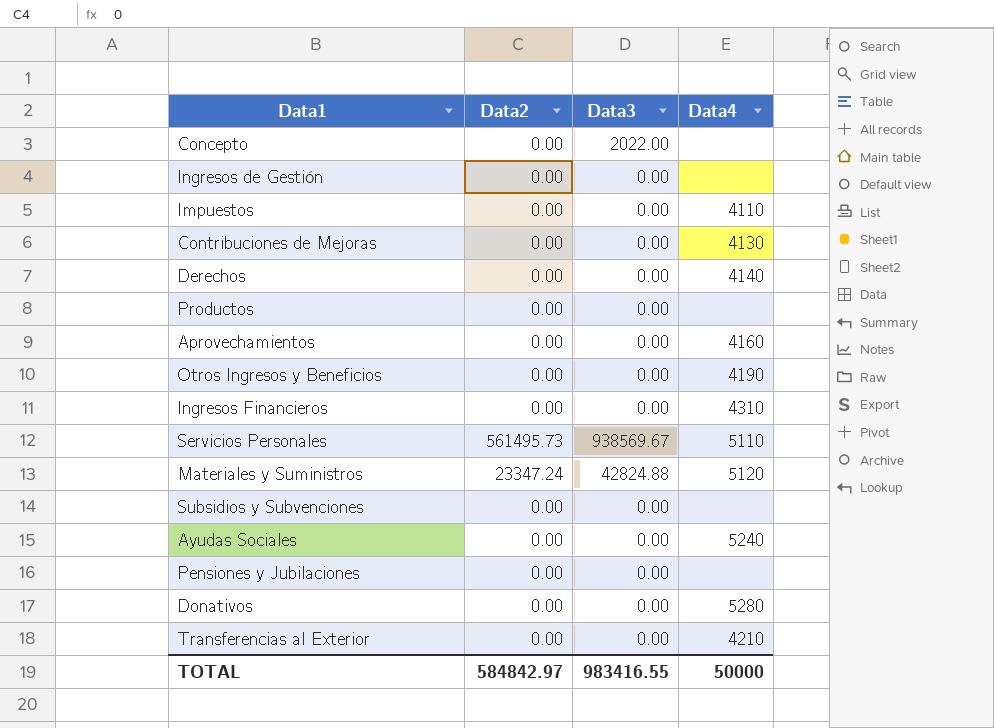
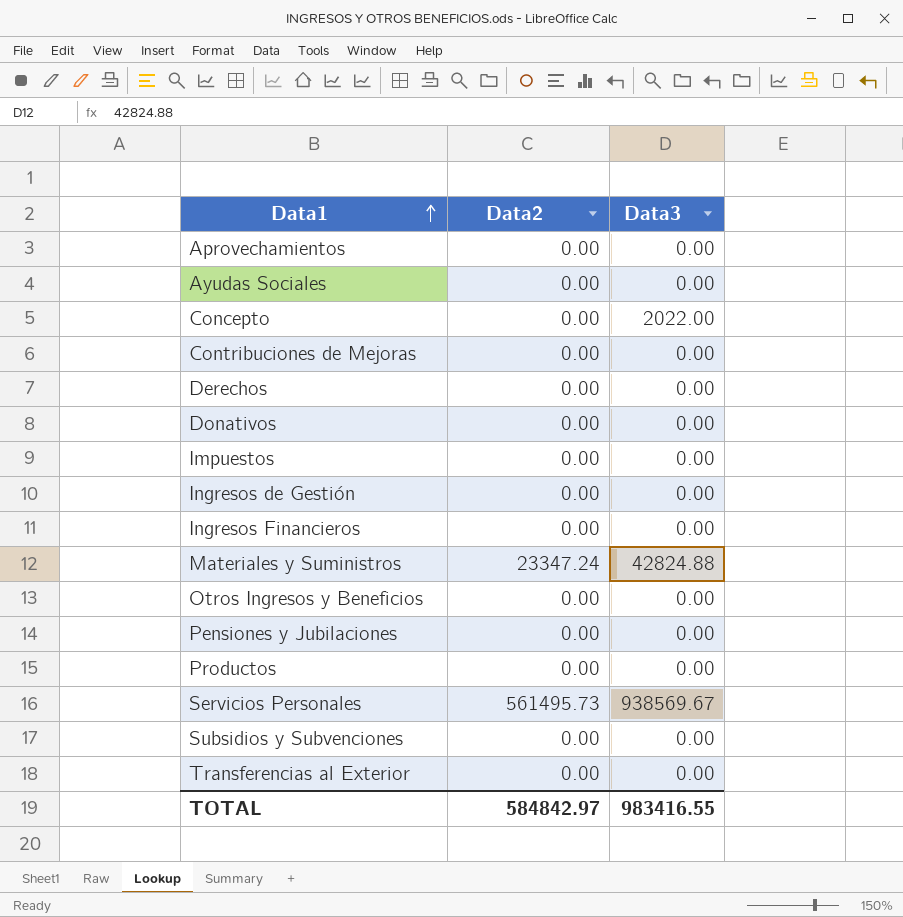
row order: none -> Data1 ascending
column Data4 | position: 4 -> none

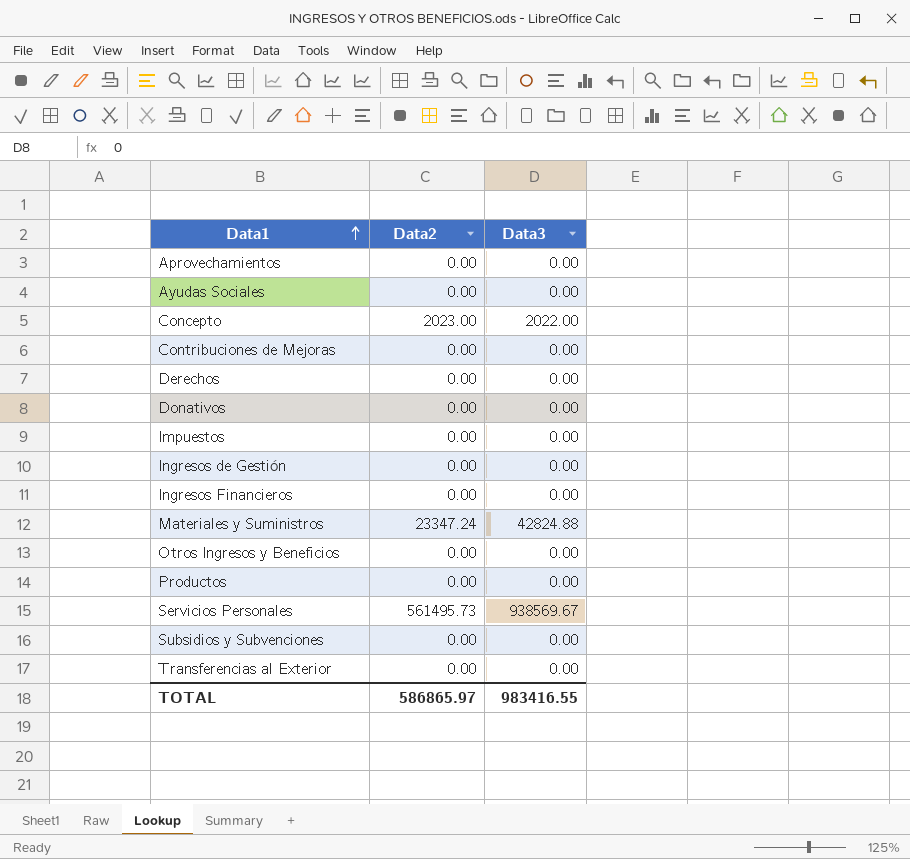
row Pensiones y Jubilaciones: 0.00 | 0.00 -> none
Concepto | Data2: 0.00 -> 2023.00
TOTAL | Data2: 584842.97 -> 586865.97

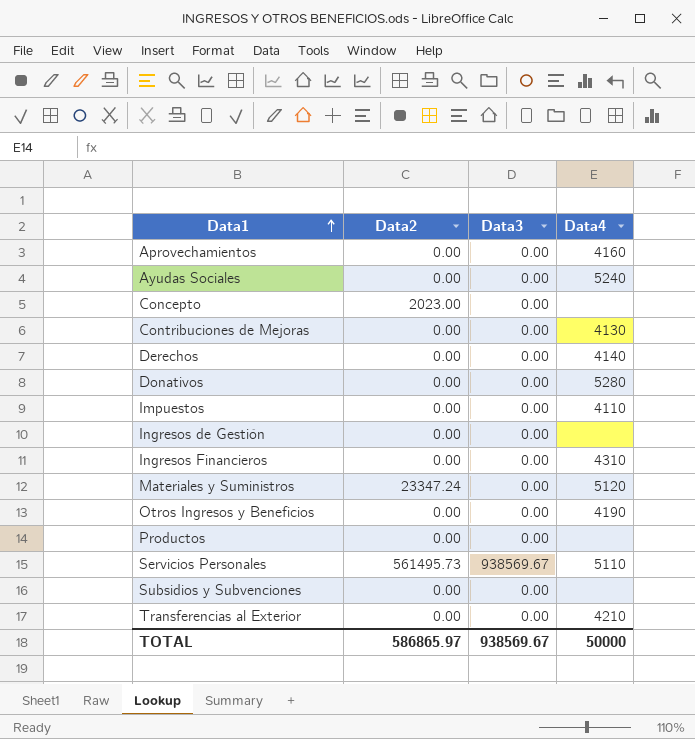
column Data4 | position: none -> 4
Concepto | Data3: 2022.00 -> 0.00
Materiales y Suministros | Data3: 42824.88 -> 0.00
TOTAL | Data3: 983416.55 -> 938569.67

